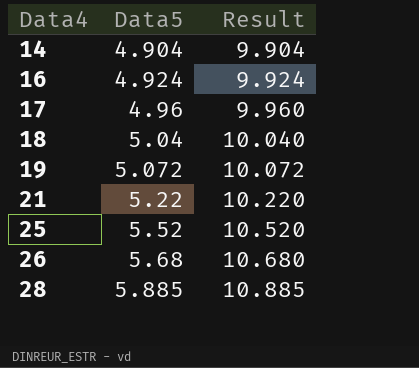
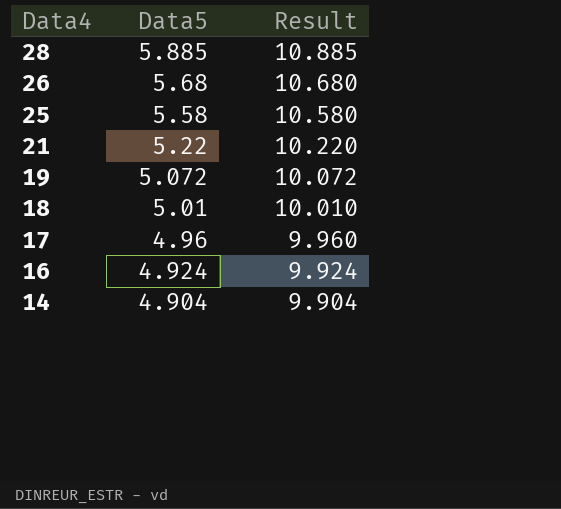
row order: Data4 ascending -> Data4 descending
25 | Data5: 5.52 -> 5.58
25 | Result: 10.520 -> 10.580
18 | Data5: 5.04 -> 5.01
18 | Result: 10.040 -> 10.010

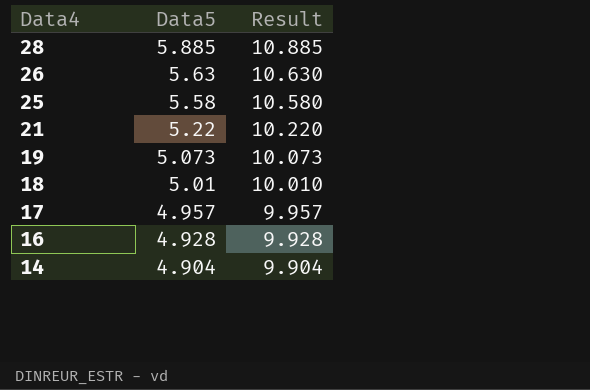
26 | Data5: 5.68 -> 5.63
26 | Result: 10.680 -> 10.630
19 | Data5: 5.072 -> 5.073
19 | Result: 10.072 -> 10.073
17 | Data5: 4.96 -> 4.957
17 | Result: 9.960 -> 9.957
16 | Data5: 4.924 -> 4.928
16 | Result: 9.924 -> 9.928

